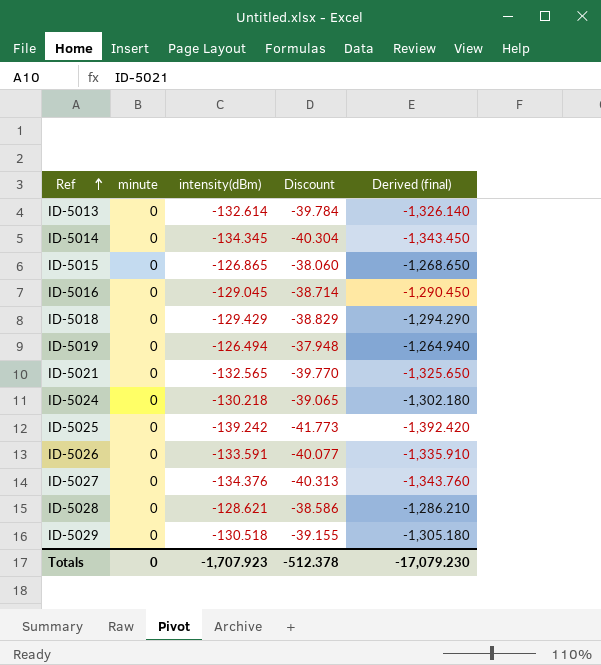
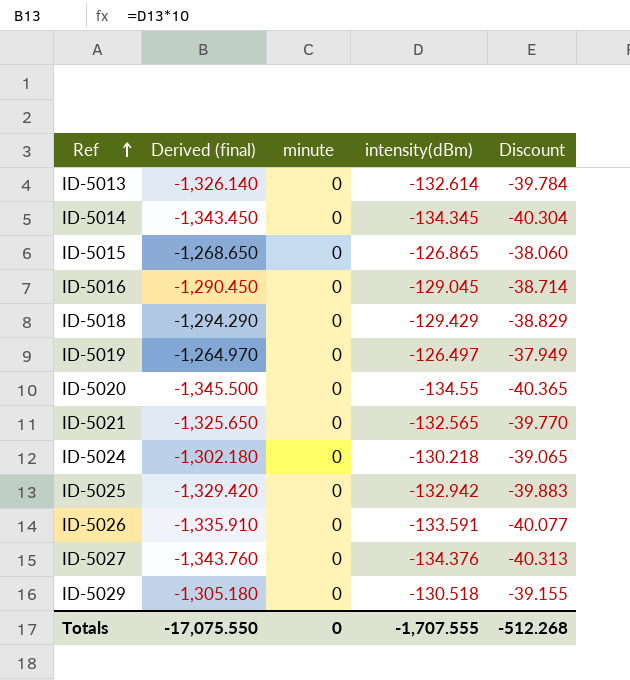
column Derived (final) | position: 5 -> 2
row ID-5028: 0 | -128.621 | -38.586 | -1,286.210 -> none
ID-5019 | Derived (final): -1,264.940 -> -1,264.970
ID-5019 | intensity(dBm): -126.494 -> -126.497
ID-5019 | Discount: -37.948 -> -37.949
row ID-5020: none -> -1,345.500 | 0 | -134.55 | -40.365
ID-5025 | Derived (final): -1,392.420 -> -1,329.420
ID-5025 | intensity(dBm): -139.242 -> -132.942
ID-5025 | Discount: -41.773 -> -39.883
Totals | Derived (final): -17,079.230 -> -17,075.550
Totals | intensity(dBm): -1,707.923 -> -1,707.555
Totals | Discount: -512.378 -> -512.268

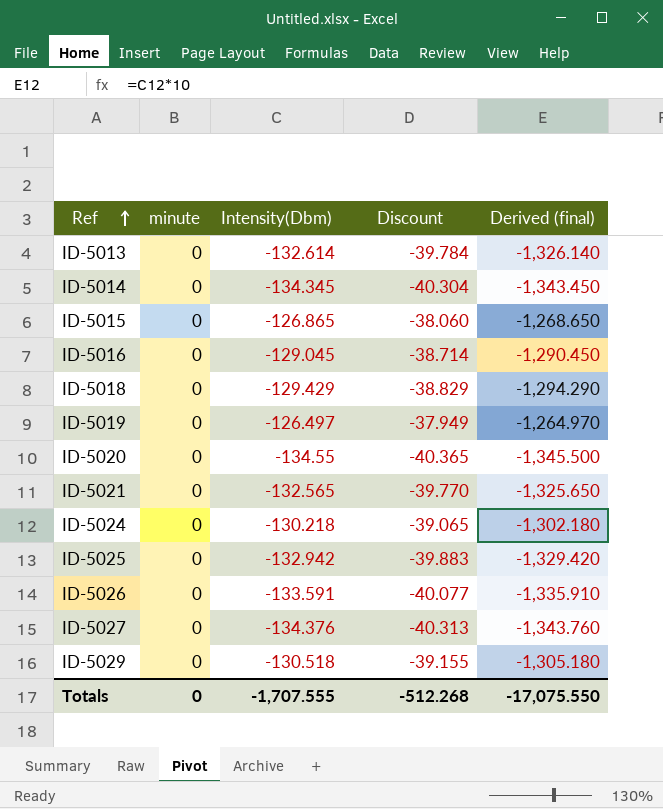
column name: intensity(dBm) -> Intensity(Dbm)
column Derived (final) | position: 2 -> 5

